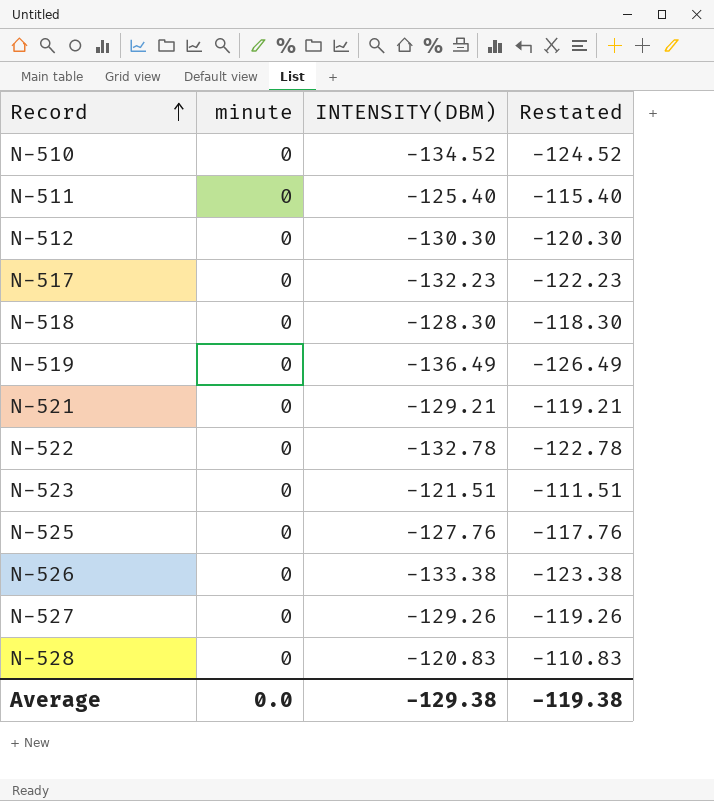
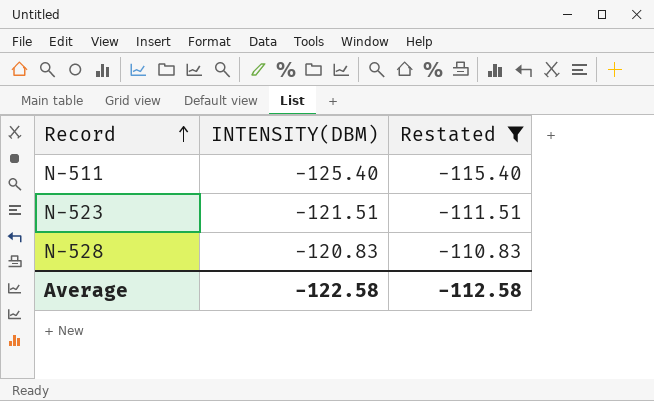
filter: none -> Restated >= -115.40
column minute | position: 2 -> none
Average | INTENSITY(DBM): -129.38 -> -122.58
Average | Restated: -119.38 -> -112.58

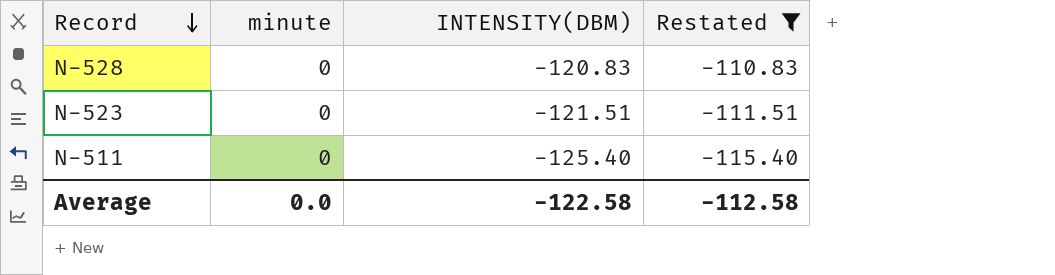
row order: Record ascending -> Record descending
column minute | position: none -> 2

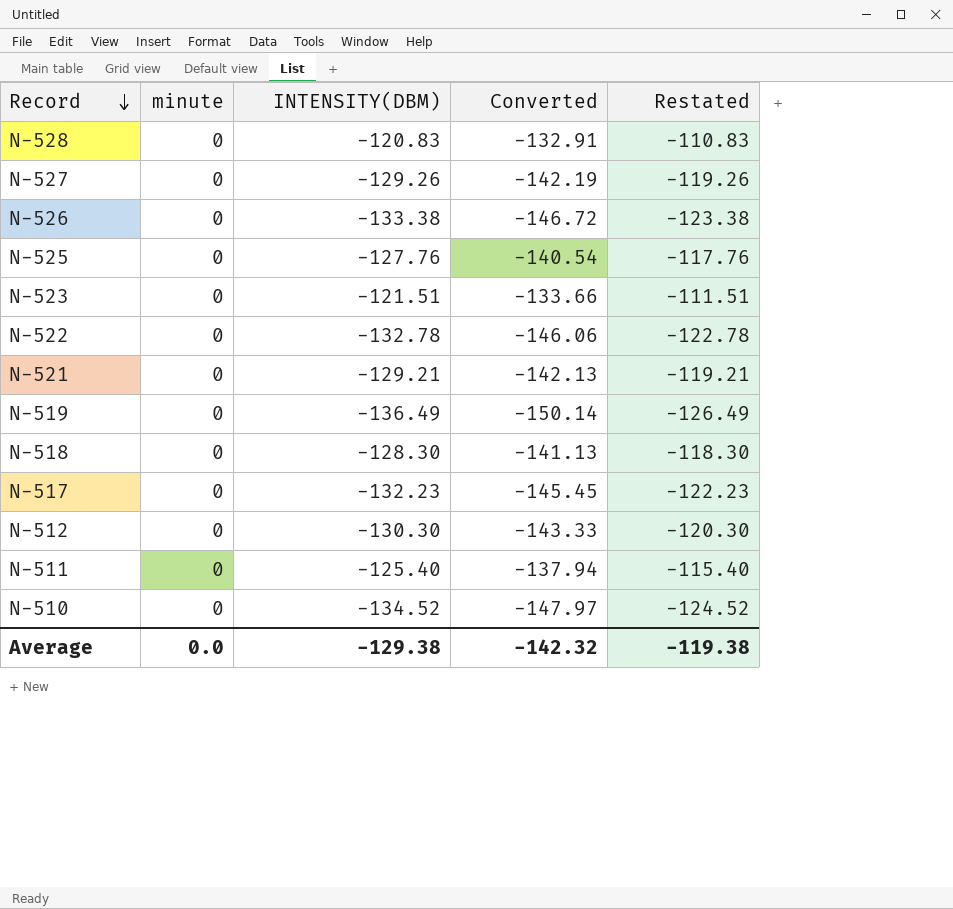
filter: Restated >= -115.40 -> none
column Converted | formula: none -> [INTENSITY(DBM)] * 1.1
Average | INTENSITY(DBM): -122.58 -> -129.38
Average | Restated: -112.58 -> -119.38

